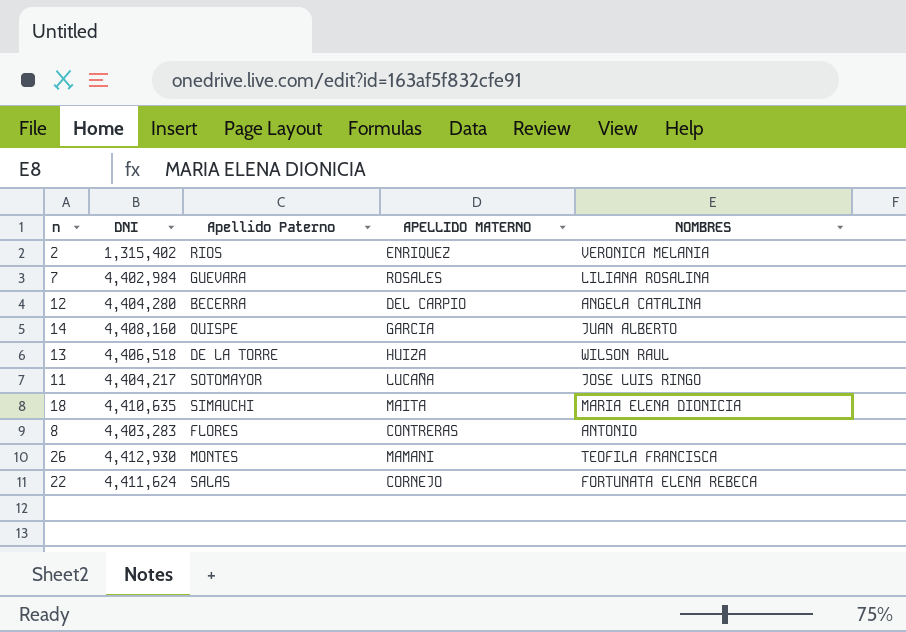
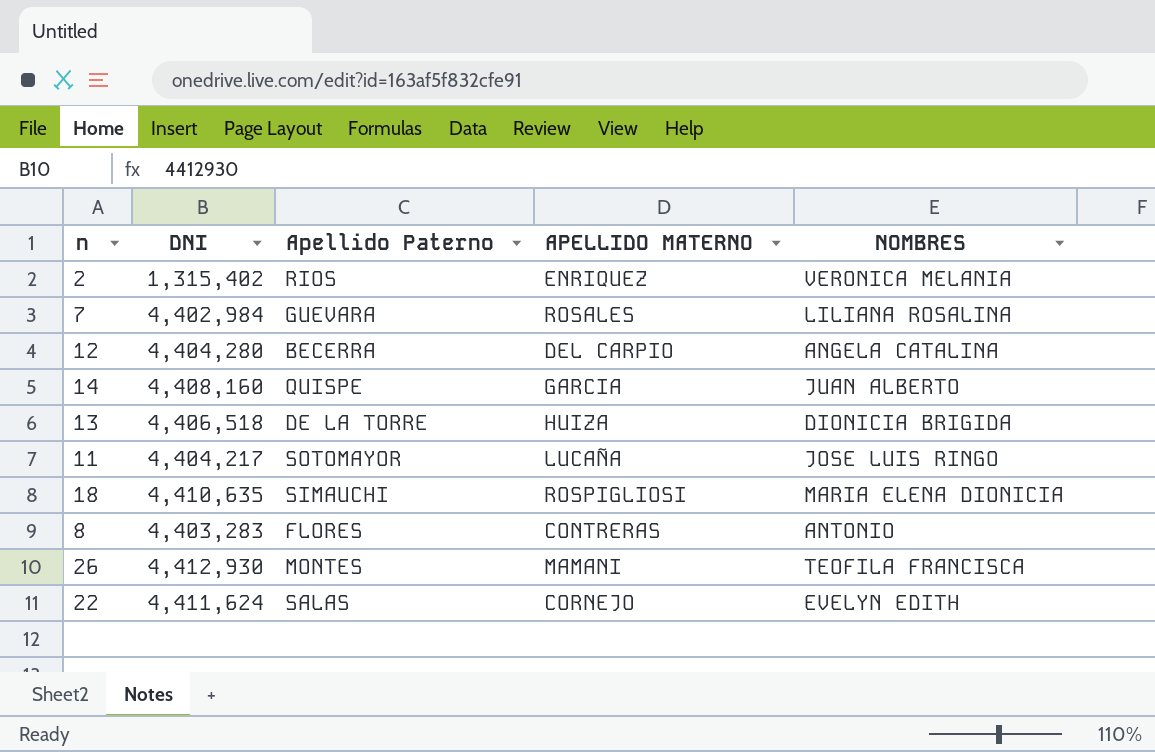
13 | NOMBRES: WILSON RAUL -> DIONICIA BRIGIDA
18 | APELLIDO MATERNO: MAITA -> ROSPIGLIOSI
22 | NOMBRES: FORTUNATA ELENA REBECA -> EVELYN EDITH

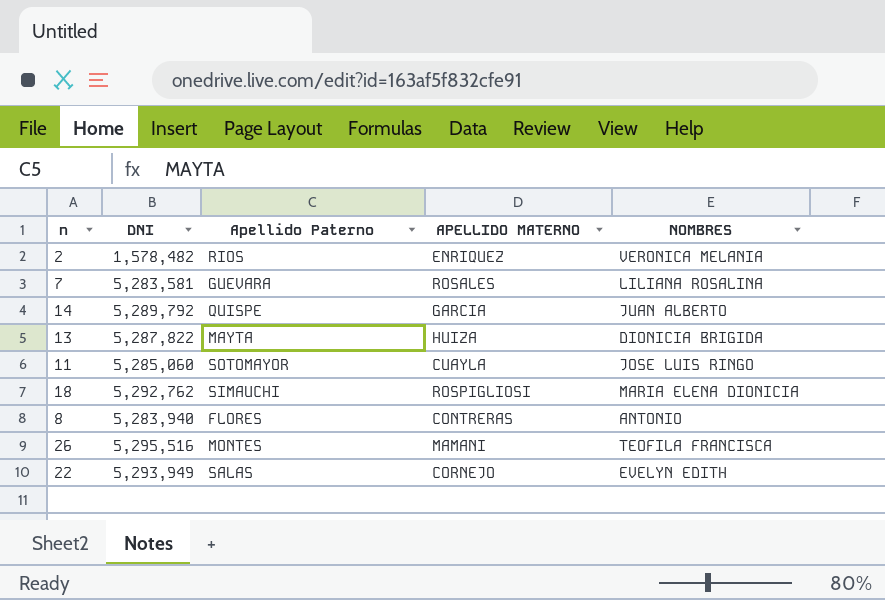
row 12: 4,404,280 | BECERRA | DEL CARPIO | ANGELA CATALINA -> none
2 | DNI: 1,315,402 -> 1,578,482
7 | DNI: 4,402,984 -> 5,283,581
14 | DNI: 4,408,160 -> 5,289,792
13 | DNI: 4,406,518 -> 5,287,822
13 | Apellido Paterno: DE LA TORRE -> MAYTA
11 | DNI: 4,404,217 -> 5,285,060
11 | APELLIDO MATERNO: LUCAÑA -> CUAYLA
18 | DNI: 4,410,635 -> 5,292,762
8 | DNI: 4,403,283 -> 5,283,940
26 | DNI: 4,412,930 -> 5,295,516
22 | DNI: 4,411,624 -> 5,293,949

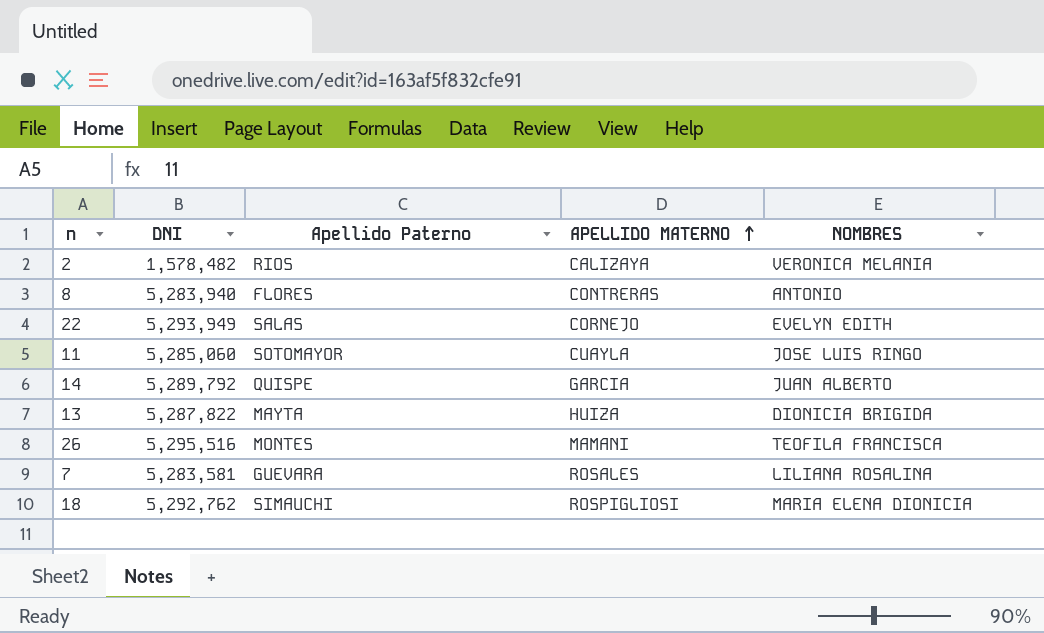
row order: none -> APELLIDO MATERNO ascending
2 | APELLIDO MATERNO: ENRIQUEZ -> CALIZAYA

